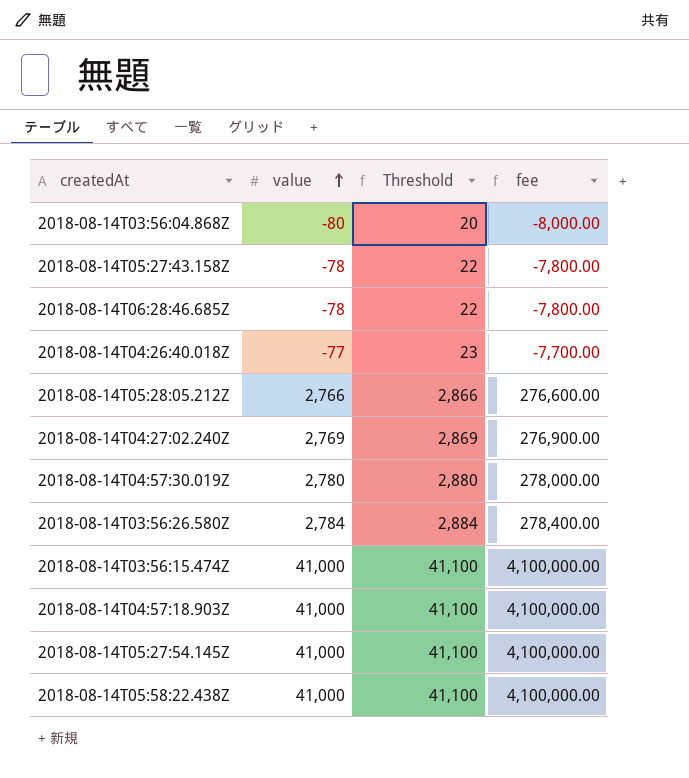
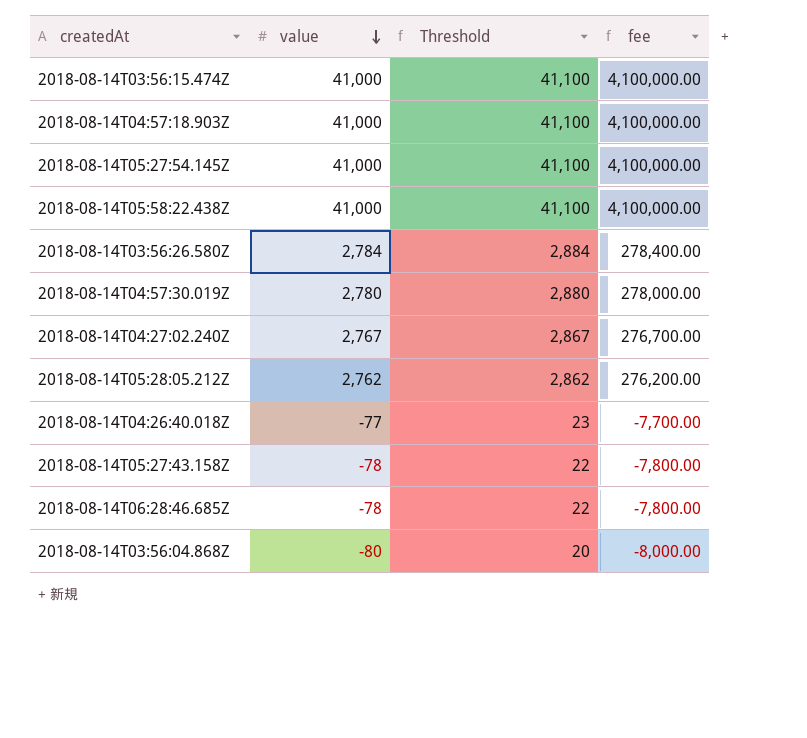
row order: value ascending -> value descending
2018-08-14T04:27:02.240Z | value: 2,769 -> 2,767
2018-08-14T04:27:02.240Z | Threshold: 2,869 -> 2,867
2018-08-14T04:27:02.240Z | fee: 276,900.00 -> 276,700.00
2018-08-14T05:28:05.212Z | value: 2,766 -> 2,762
2018-08-14T05:28:05.212Z | Threshold: 2,866 -> 2,862
2018-08-14T05:28:05.212Z | fee: 276,600.00 -> 276,200.00

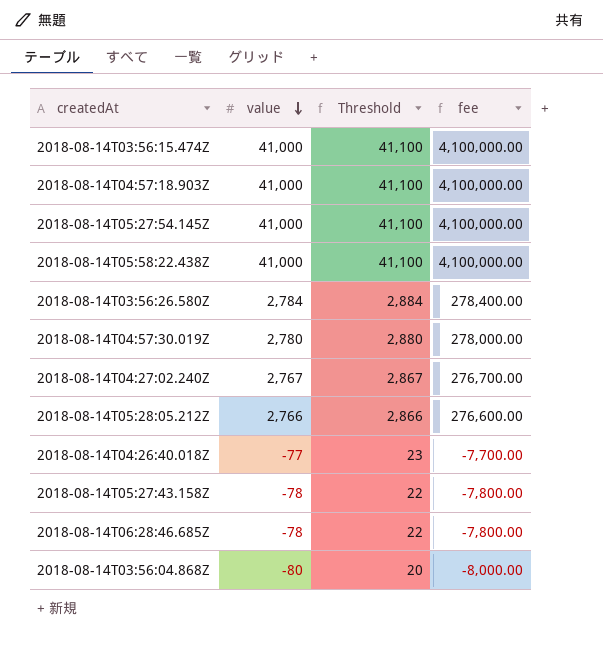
2018-08-14T05:28:05.212Z | value: 2,762 -> 2,766
2018-08-14T05:28:05.212Z | Threshold: 2,862 -> 2,866
2018-08-14T05:28:05.212Z | fee: 276,200.00 -> 276,600.00

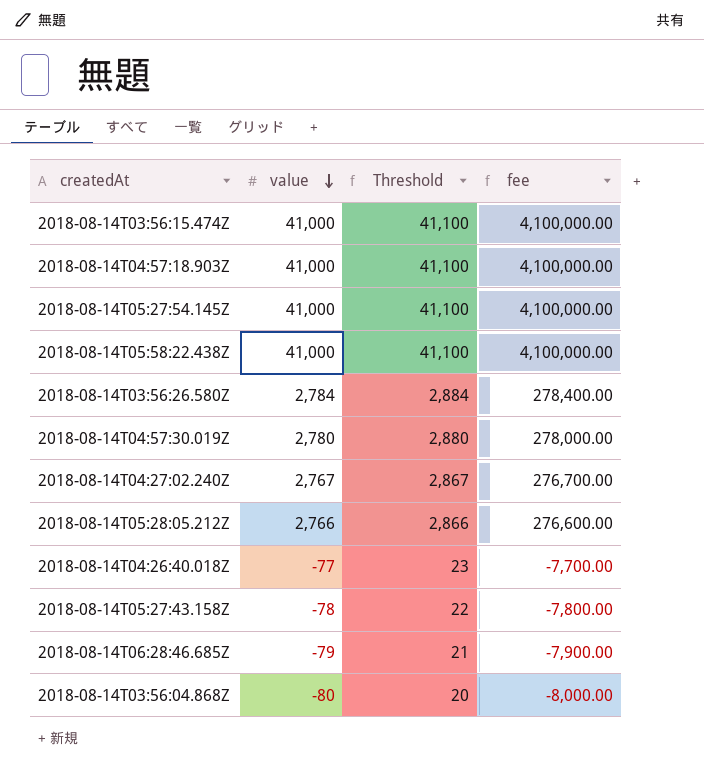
2018-08-14T06:28:46.685Z | value: -78 -> -79
2018-08-14T06:28:46.685Z | Threshold: 22 -> 21
2018-08-14T06:28:46.685Z | fee: -7,800.00 -> -7,900.00

